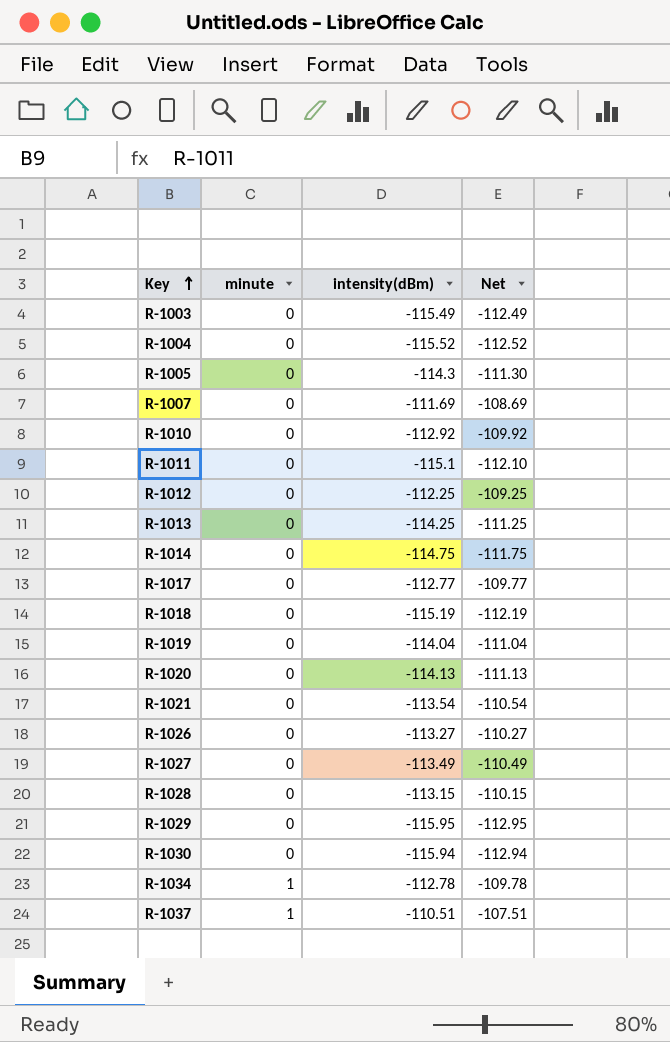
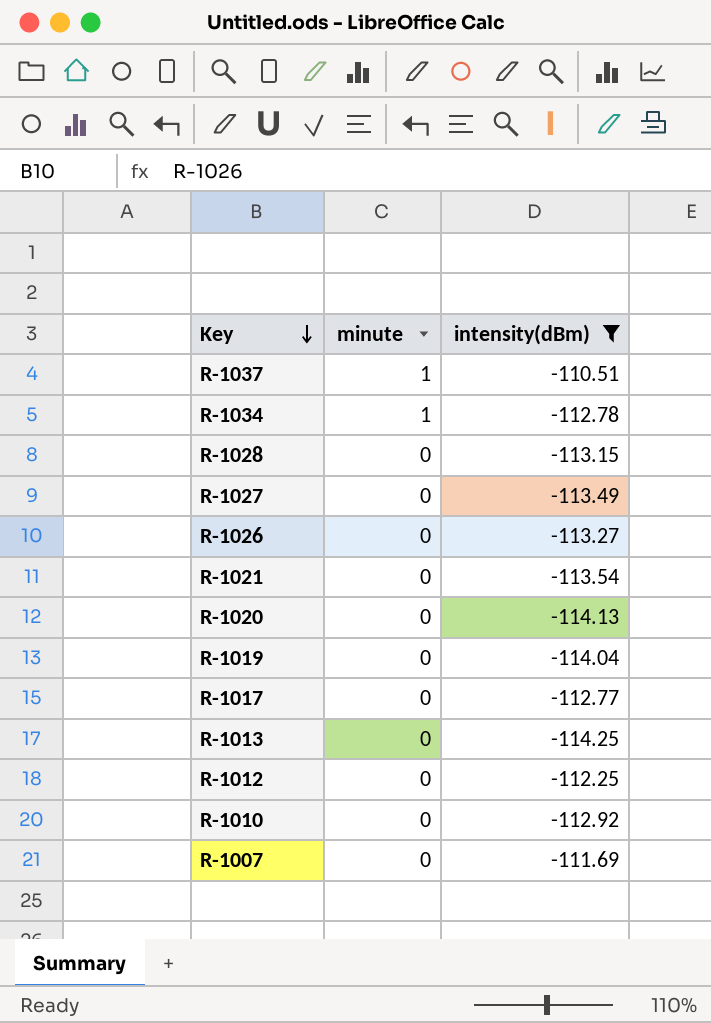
filter: none -> intensity(dBm) >= -114.25
row order: Key ascending -> Key descending
column Net | formula: [intensity(dBm)] + 3 -> none

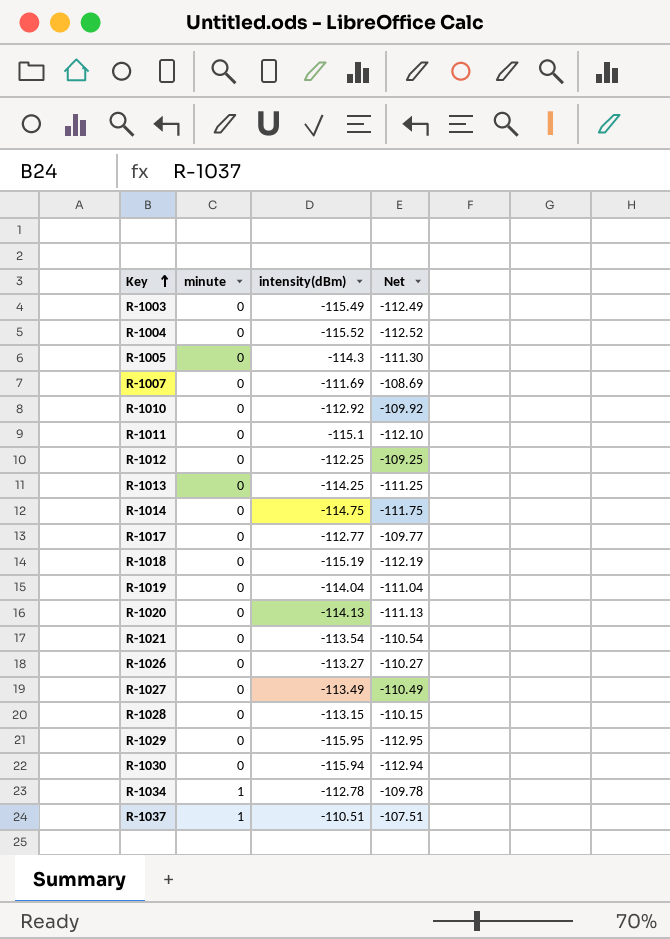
filter: intensity(dBm) >= -114.25 -> none
row order: Key descending -> Key ascending
column Net | formula: none -> [intensity(dBm)] + 3

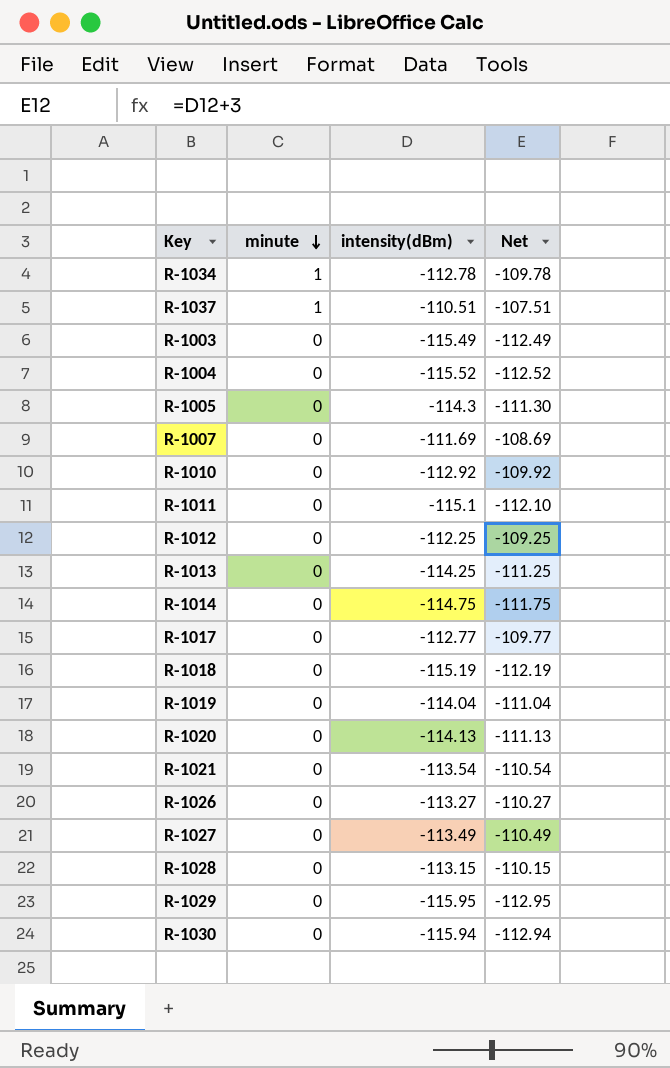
row order: Key ascending -> minute descending

